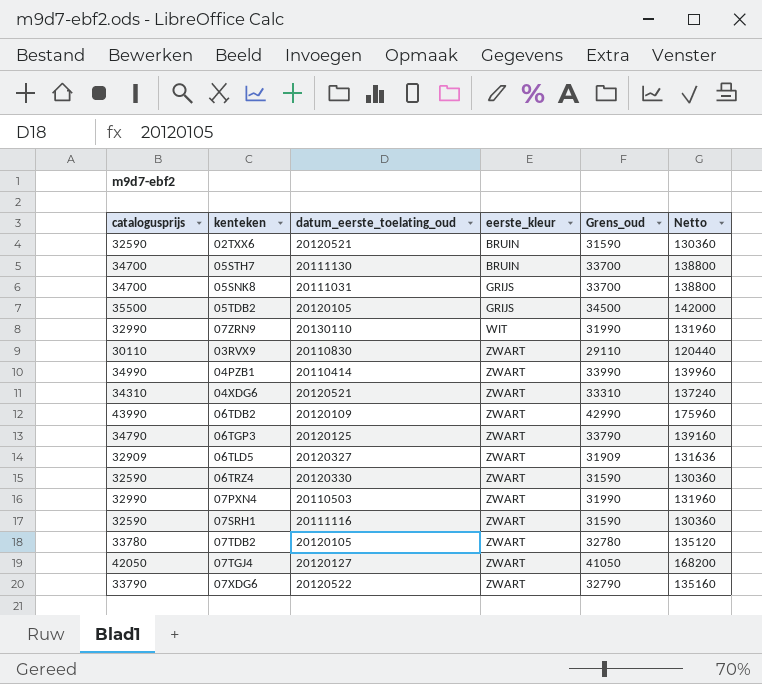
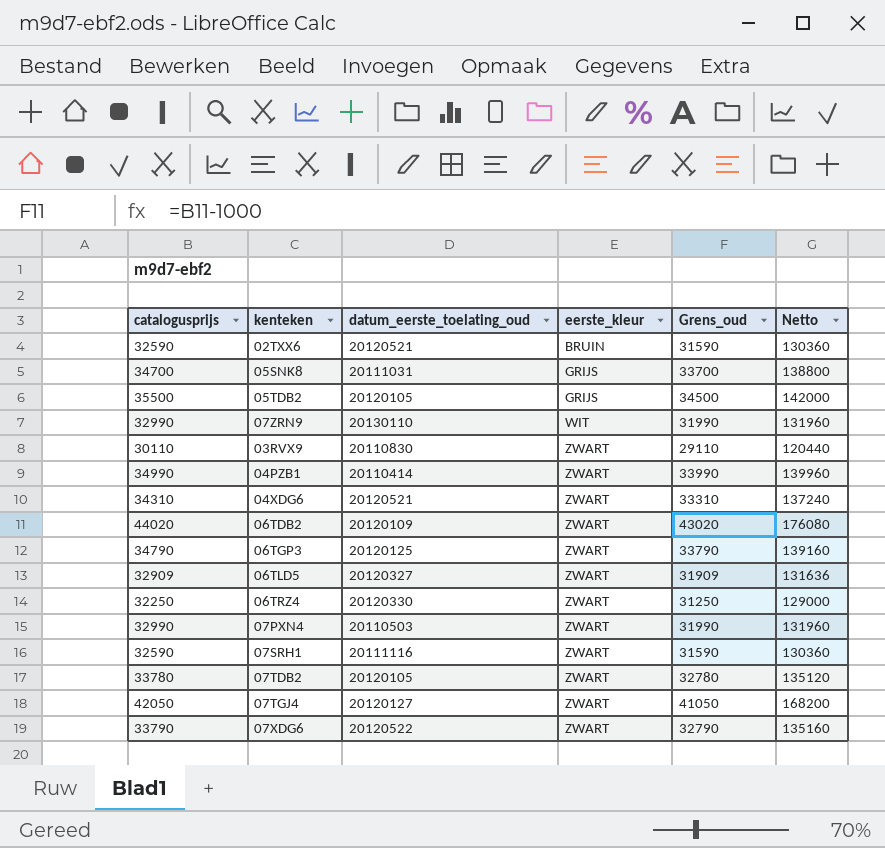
row 05STH7: 34700 | 20111130 | BRUIN | 33700 | 138800 -> none
06TDB2 | catalogusprijs: 43990 -> 44020
06TDB2 | Grens_oud: 42990 -> 43020
06TDB2 | Netto: 175960 -> 176080
06TRZ4 | catalogusprijs: 32590 -> 32250
06TRZ4 | Grens_oud: 31590 -> 31250
06TRZ4 | Netto: 130360 -> 129000

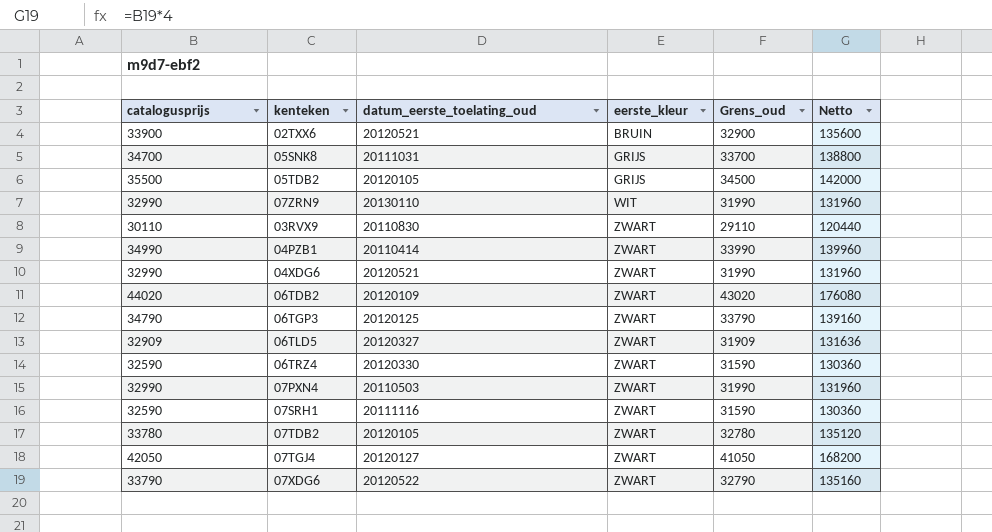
02TXX6 | catalogusprijs: 32590 -> 33900
02TXX6 | Grens_oud: 31590 -> 32900
02TXX6 | Netto: 130360 -> 135600
04XDG6 | catalogusprijs: 34310 -> 32990
04XDG6 | Grens_oud: 33310 -> 31990
04XDG6 | Netto: 137240 -> 131960
06TRZ4 | catalogusprijs: 32250 -> 32590
06TRZ4 | Grens_oud: 31250 -> 31590
06TRZ4 | Netto: 129000 -> 130360

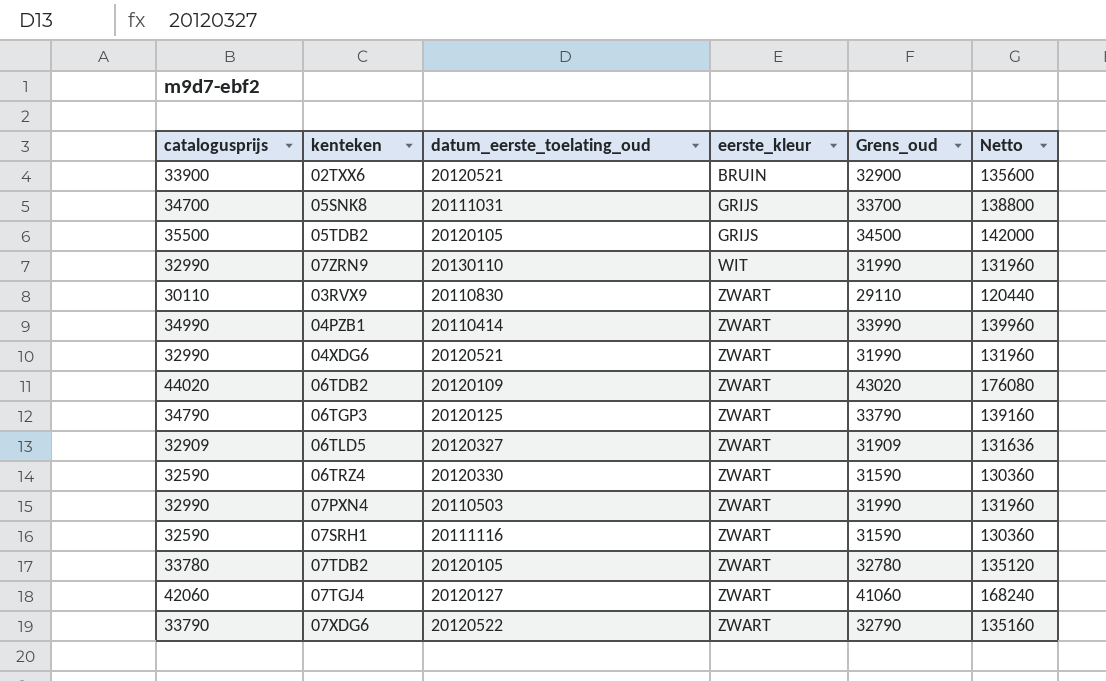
07TGJ4 | catalogusprijs: 42050 -> 42060
07TGJ4 | Grens_oud: 41050 -> 41060
07TGJ4 | Netto: 168200 -> 168240

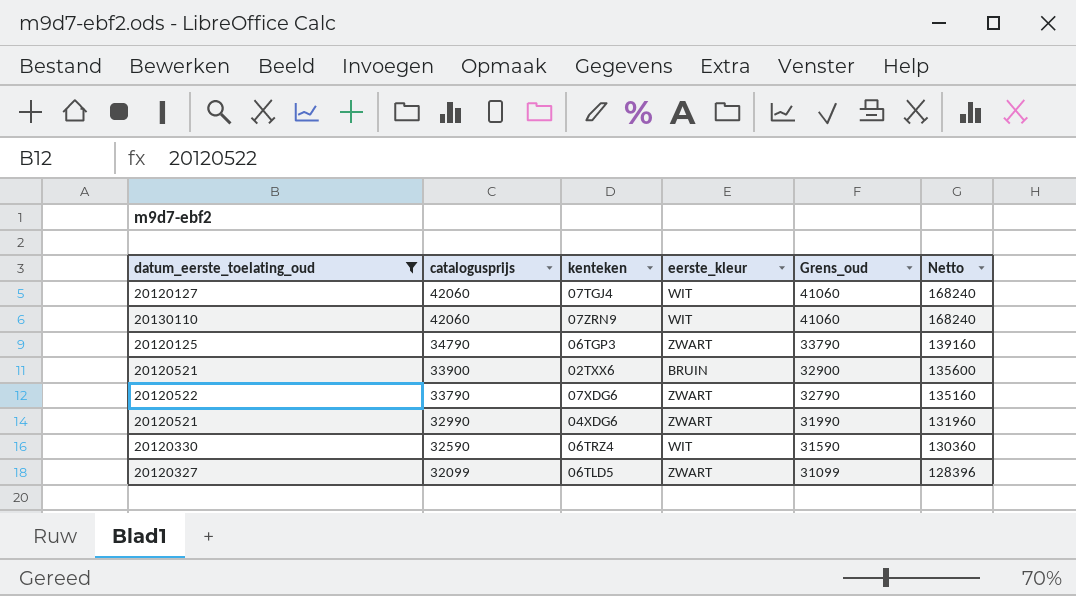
filter: none -> datum_eerste_toelating_oud >= 20120125
row order: eerste_kleur ascending -> catalogusprijs descending
column datum_eerste_toelating_oud | position: 3 -> 1
07TGJ4 | eerste_kleur: ZWART -> WIT
07ZRN9 | catalogusprijs: 32990 -> 42060
07ZRN9 | Grens_oud: 31990 -> 41060
07ZRN9 | Netto: 131960 -> 168240
06TRZ4 | eerste_kleur: ZWART -> WIT
06TLD5 | catalogusprijs: 32909 -> 32099
06TLD5 | Grens_oud: 31909 -> 31099
06TLD5 | Netto: 131636 -> 128396

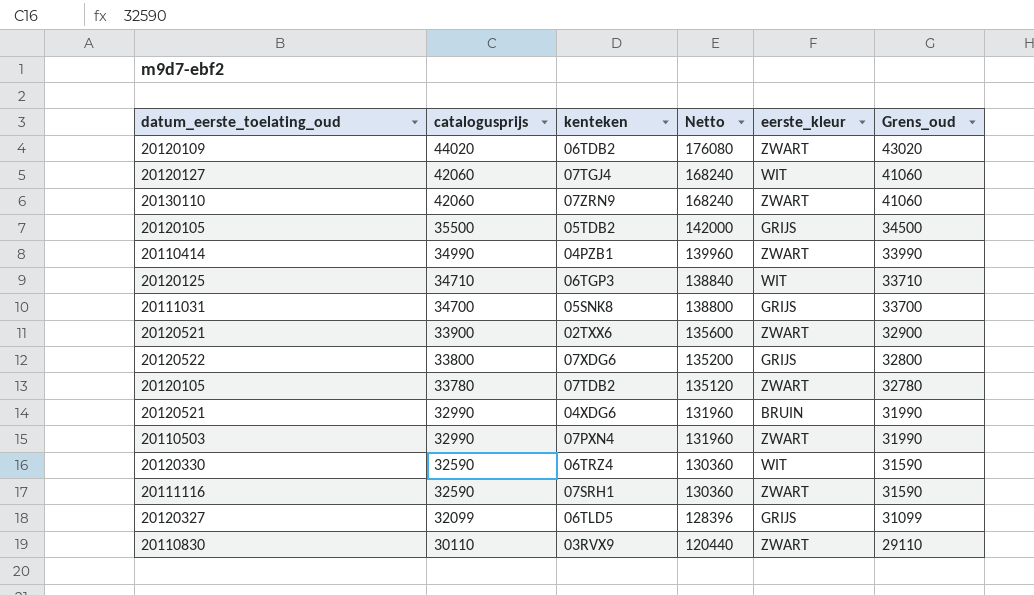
filter: datum_eerste_toelating_oud >= 20120125 -> none
column Netto | position: 6 -> 4
07ZRN9 | eerste_kleur: WIT -> ZWART
06TGP3 | catalogusprijs: 34790 -> 34710
06TGP3 | Netto: 139160 -> 138840
06TGP3 | eerste_kleur: ZWART -> WIT
06TGP3 | Grens_oud: 33790 -> 33710
02TXX6 | eerste_kleur: BRUIN -> ZWART
07XDG6 | catalogusprijs: 33790 -> 33800
07XDG6 | Netto: 135160 -> 135200
07XDG6 | eerste_kleur: ZWART -> GRIJS
07XDG6 | Grens_oud: 32790 -> 32800
04XDG6 | eerste_kleur: ZWART -> BRUIN
06TLD5 | eerste_kleur: ZWART -> GRIJS

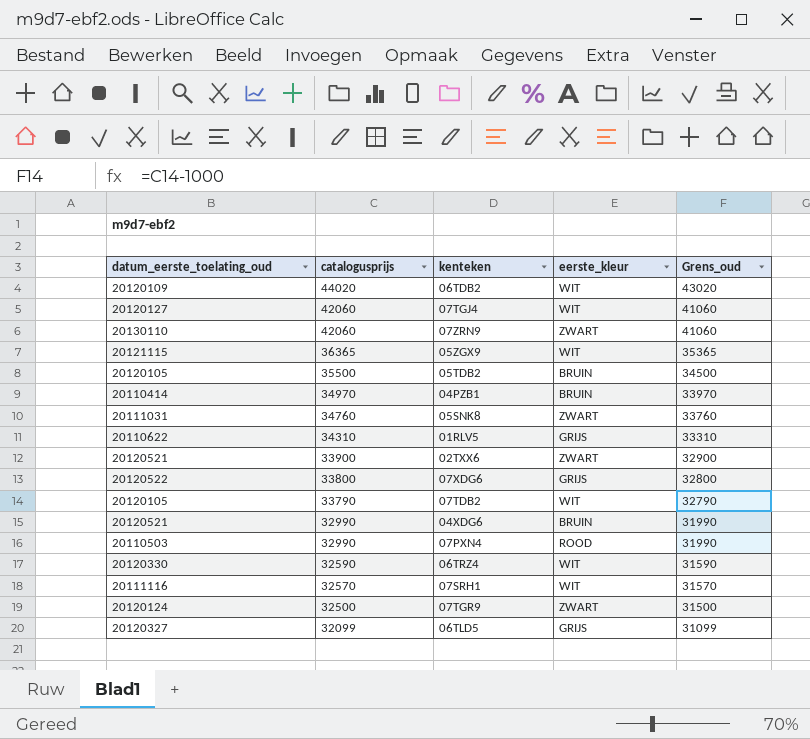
column Netto | formula: [catalogusprijs] * 4 -> none
row 06TGP3: 20120125 | 34710 | 138840 | WIT | 33710 -> none
row 03RVX9: 20110830 | 30110 | 120440 | ZWART | 29110 -> none
06TDB2 | eerste_kleur: ZWART -> WIT
row 05ZGX9: none -> 20121115 | 36365 | WIT | 35365
05TDB2 | eerste_kleur: GRIJS -> BRUIN
04PZB1 | catalogusprijs: 34990 -> 34970
04PZB1 | eerste_kleur: ZWART -> BRUIN
04PZB1 | Grens_oud: 33990 -> 33970
05SNK8 | catalogusprijs: 34700 -> 34760
05SNK8 | eerste_kleur: GRIJS -> ZWART
05SNK8 | Grens_oud: 33700 -> 33760
row 01RLV5: none -> 20110622 | 34310 | GRIJS | 33310
07TDB2 | catalogusprijs: 33780 -> 33790
07TDB2 | eerste_kleur: ZWART -> WIT
07TDB2 | Grens_oud: 32780 -> 32790
07PXN4 | eerste_kleur: ZWART -> ROOD
07SRH1 | catalogusprijs: 32590 -> 32570
07SRH1 | eerste_kleur: ZWART -> WIT
07SRH1 | Grens_oud: 31590 -> 31570
row 07TGR9: none -> 20120124 | 32500 | ZWART | 31500

